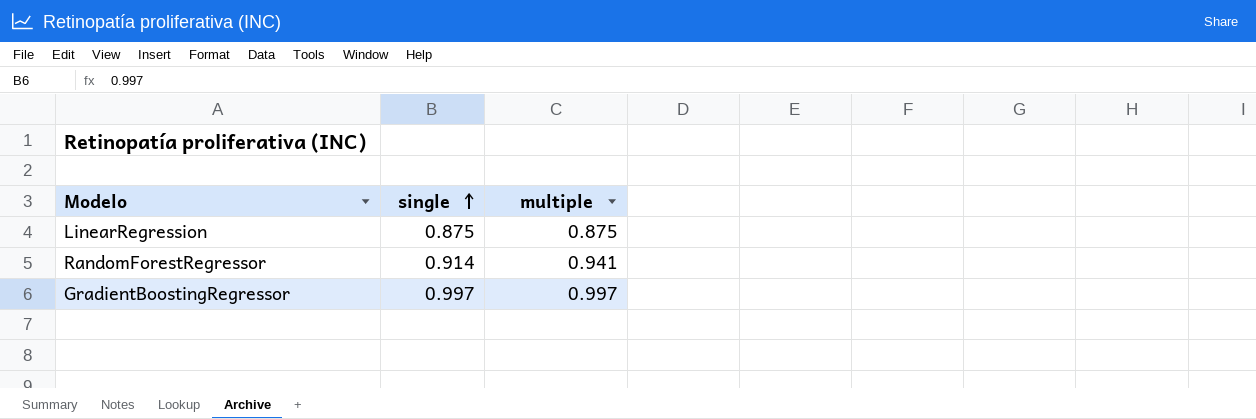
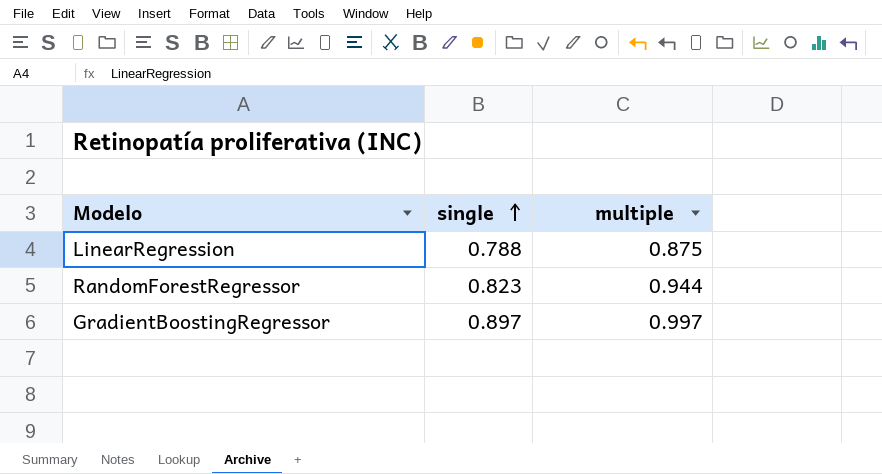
LinearRegression | single: 0.875 -> 0.788
RandomForestRegressor | single: 0.914 -> 0.823
RandomForestRegressor | multiple: 0.941 -> 0.944
GradientBoostingRegressor | single: 0.997 -> 0.897

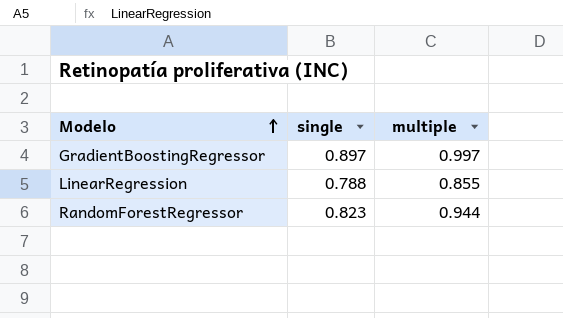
row order: single ascending -> Modelo ascending
LinearRegression | multiple: 0.875 -> 0.855

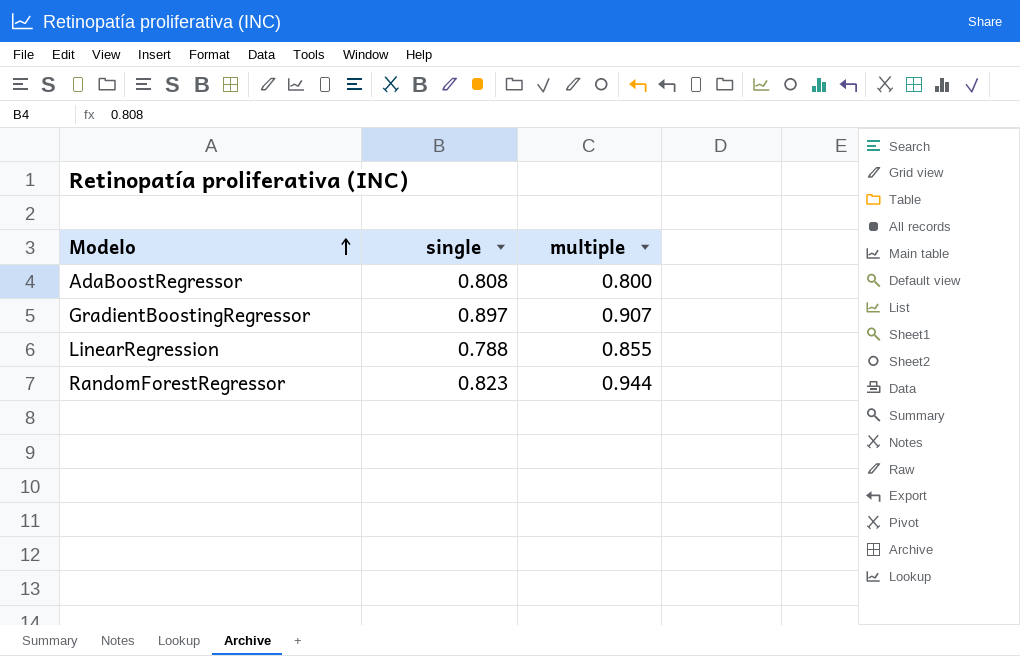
row AdaBoostRegressor: none -> 0.808 | 0.800
GradientBoostingRegressor | multiple: 0.997 -> 0.907

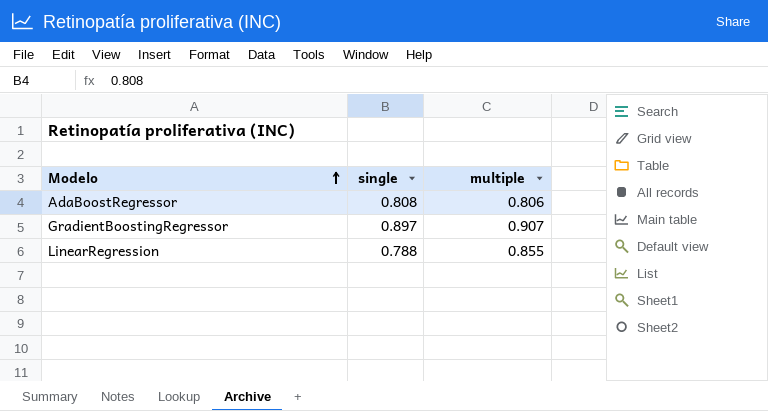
row RandomForestRegressor: 0.823 | 0.944 -> none
AdaBoostRegressor | multiple: 0.800 -> 0.806

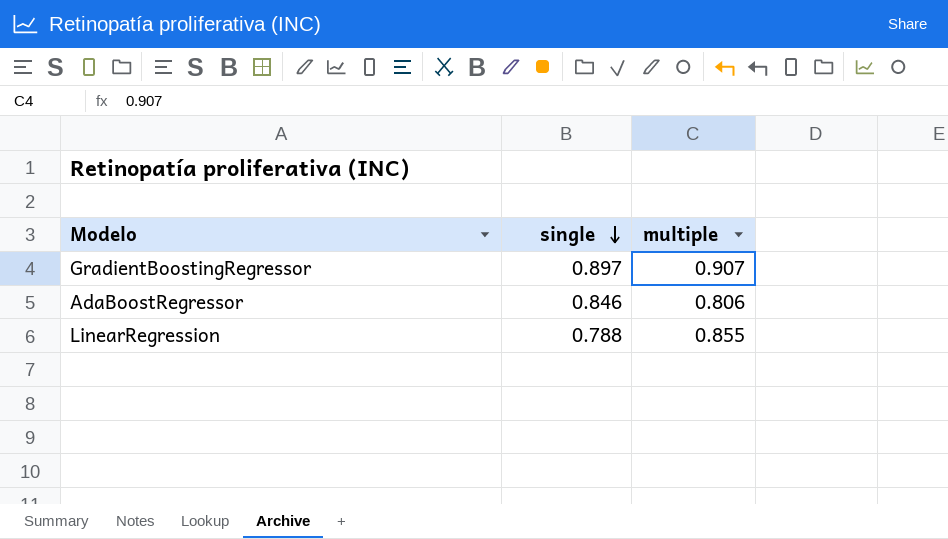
row order: Modelo ascending -> single descending
AdaBoostRegressor | single: 0.808 -> 0.846

